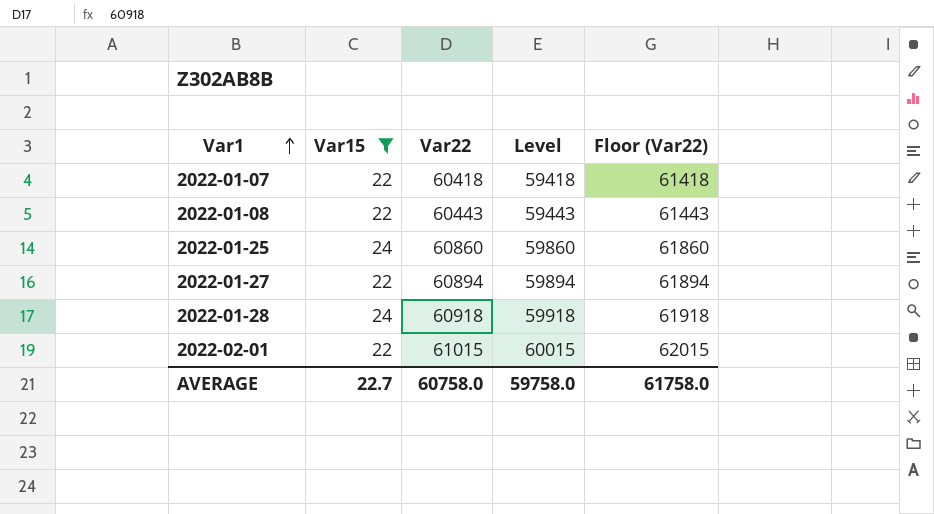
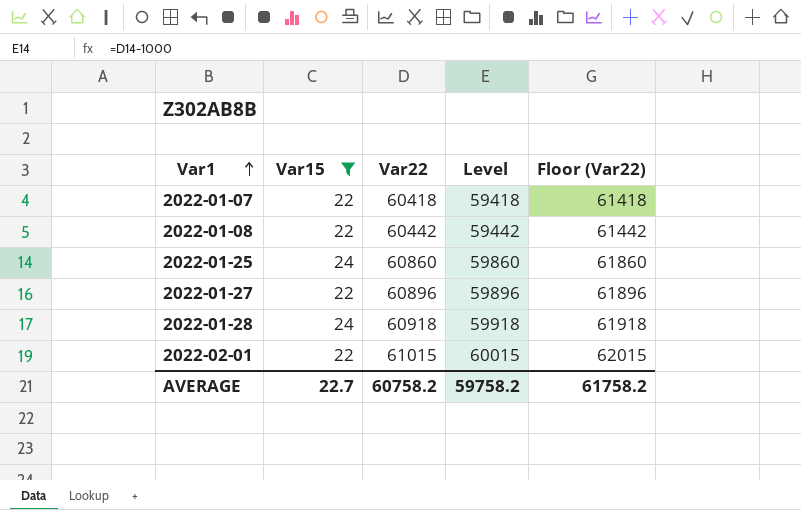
2022-01-08 | Var22: 60443 -> 60442
2022-01-08 | Level: 59443 -> 59442
2022-01-08 | Floor (Var22): 61443 -> 61442
2022-01-27 | Var22: 60894 -> 60896
2022-01-27 | Level: 59894 -> 59896
2022-01-27 | Floor (Var22): 61894 -> 61896
AVERAGE | Var22: 60758.0 -> 60758.2
AVERAGE | Level: 59758.0 -> 59758.2
AVERAGE | Floor (Var22): 61758.0 -> 61758.2

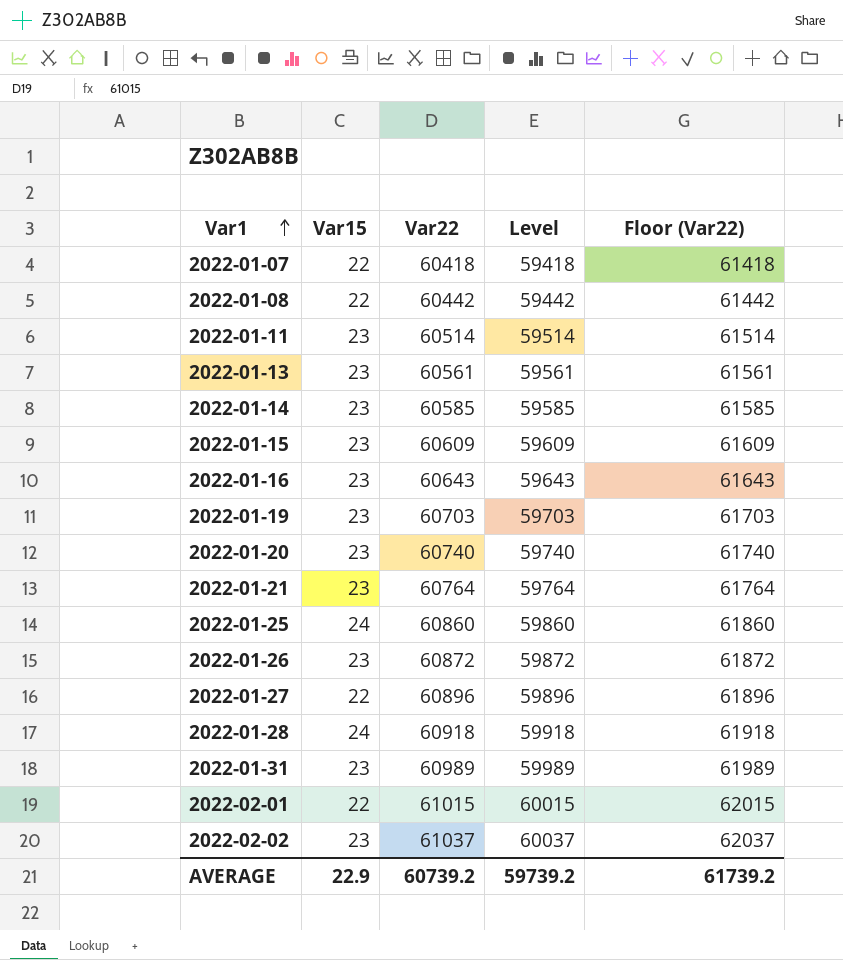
filter: Var15 != 23 -> none
AVERAGE | Var15: 22.7 -> 22.9
AVERAGE | Var22: 60758.2 -> 60739.2
AVERAGE | Level: 59758.2 -> 59739.2
AVERAGE | Floor (Var22): 61758.2 -> 61739.2

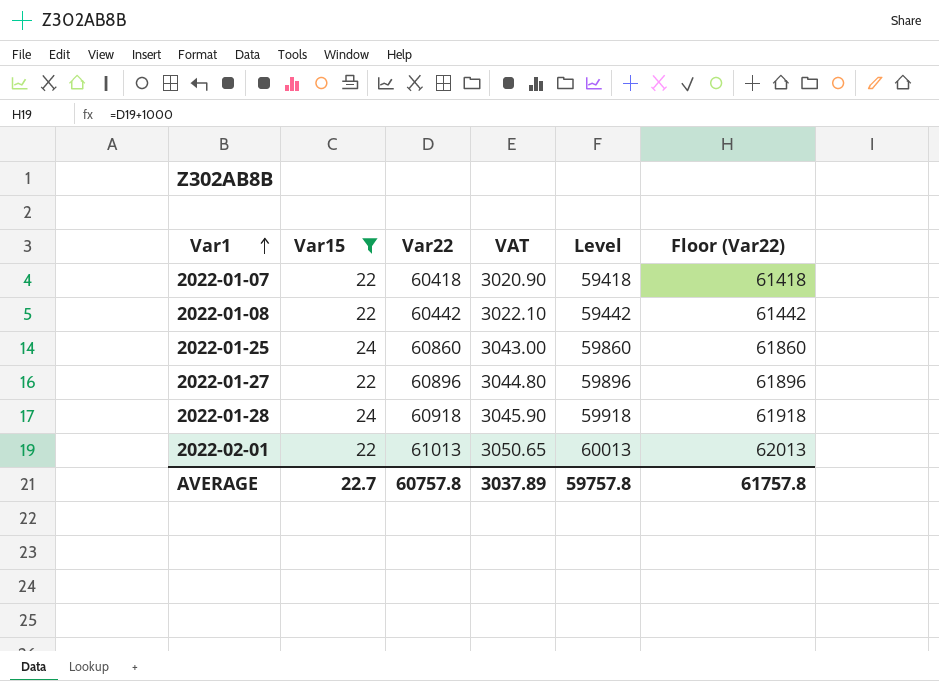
filter: none -> Var15 != 23
column VAT | formula: none -> [Var22] * 0.05
2022-02-01 | Var22: 61015 -> 61013
2022-02-01 | Level: 60015 -> 60013
2022-02-01 | Floor (Var22): 62015 -> 62013
AVERAGE | Var15: 22.9 -> 22.7
AVERAGE | Var22: 60739.2 -> 60757.8
AVERAGE | Level: 59739.2 -> 59757.8
AVERAGE | Floor (Var22): 61739.2 -> 61757.8

